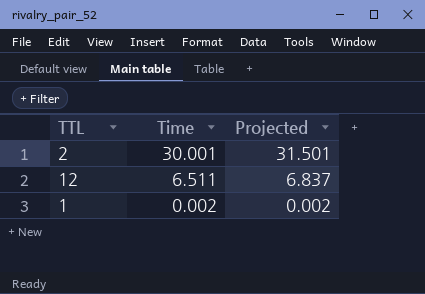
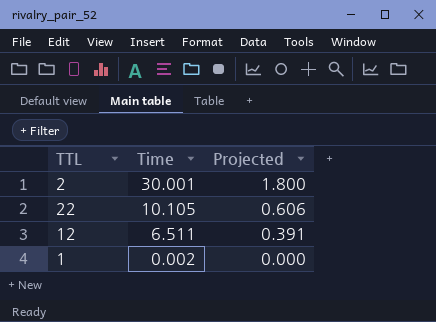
column Projected | formula: [Time] * 1.05 -> [Time] * 0.06
row 22: none -> 10.105 | 0.606

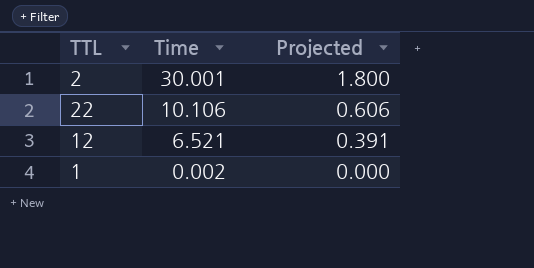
22 | Time: 10.105 -> 10.106
12 | Time: 6.511 -> 6.521

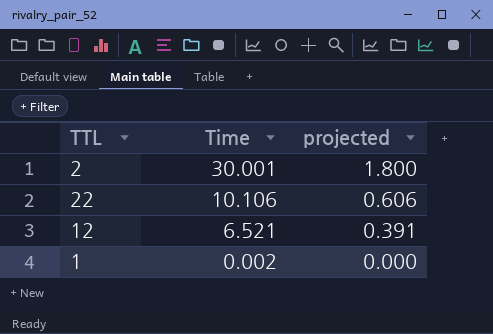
column name: Projected -> projected

